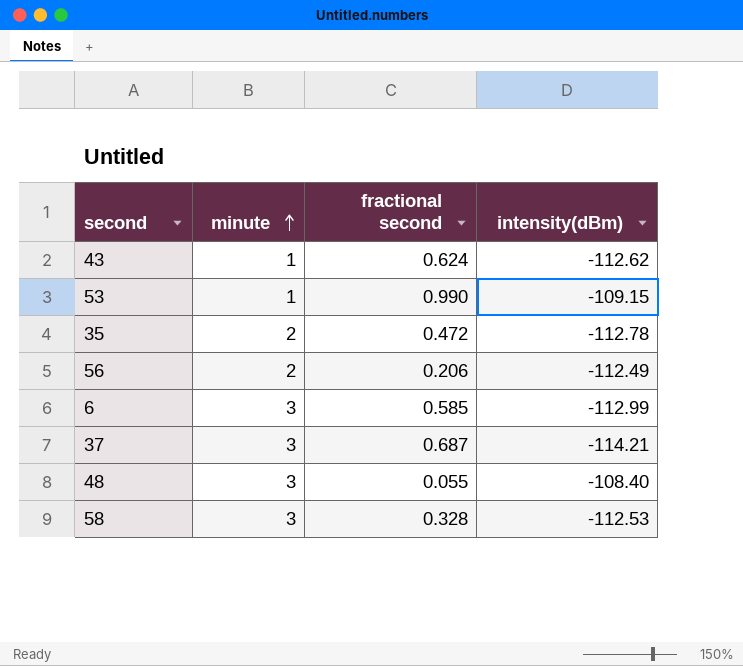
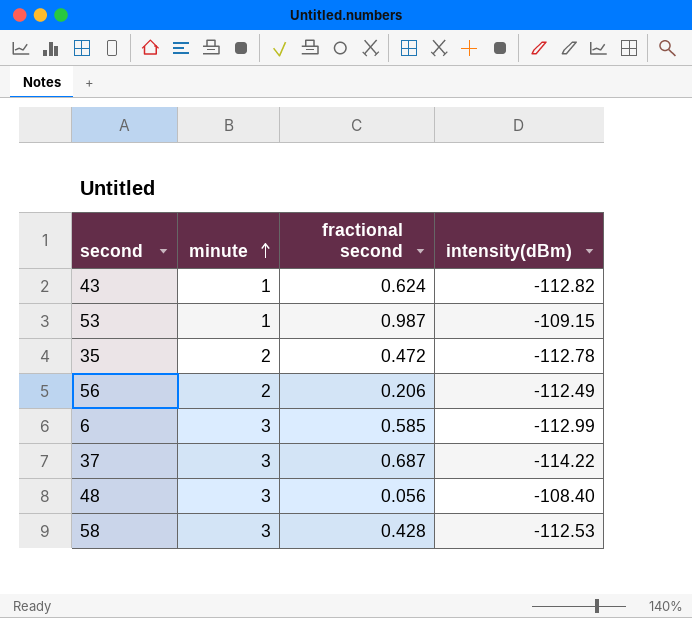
43 | intensity(dBm): -112.62 -> -112.82
53 | fractional second: 0.990 -> 0.987
37 | intensity(dBm): -114.21 -> -114.22
48 | fractional second: 0.055 -> 0.056
58 | fractional second: 0.328 -> 0.428

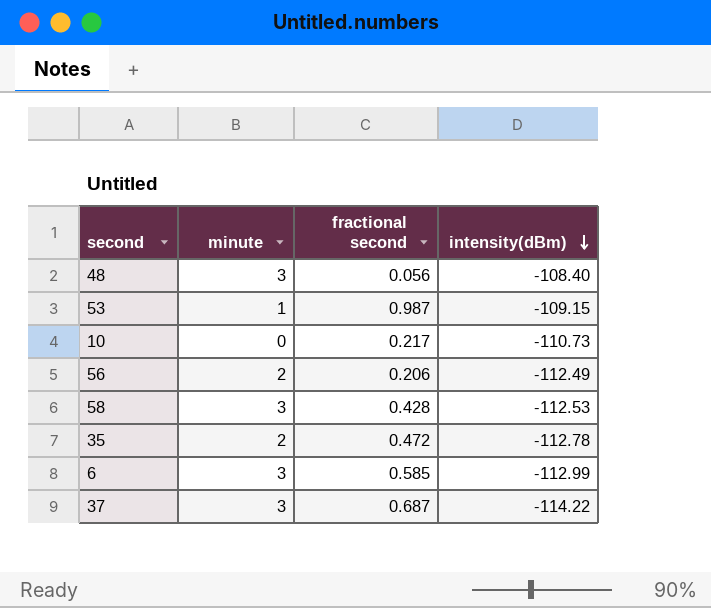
row order: minute ascending -> intensity(dBm) descending
row 43: 1 | 0.624 | -112.82 -> none
row 10: none -> 0 | 0.217 | -110.73

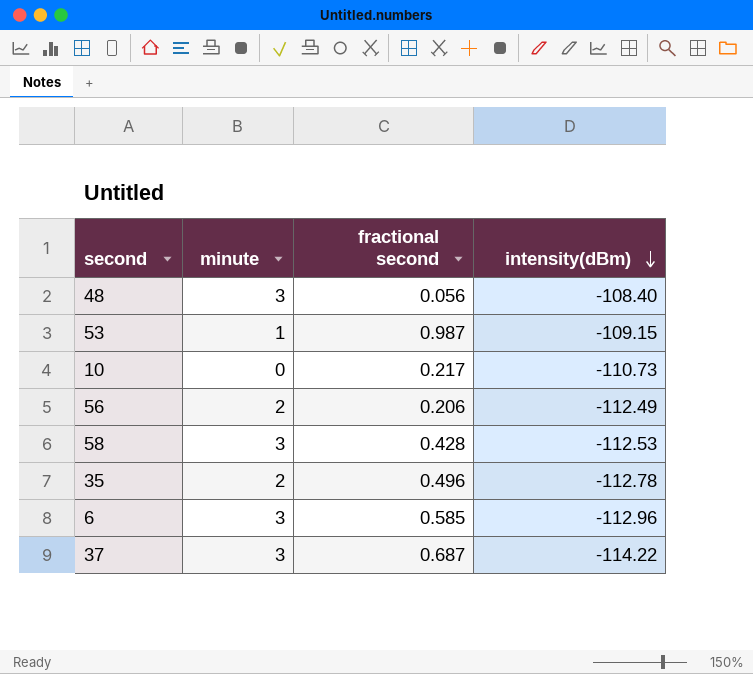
35 | fractional second: 0.472 -> 0.496
6 | intensity(dBm): -112.99 -> -112.96

